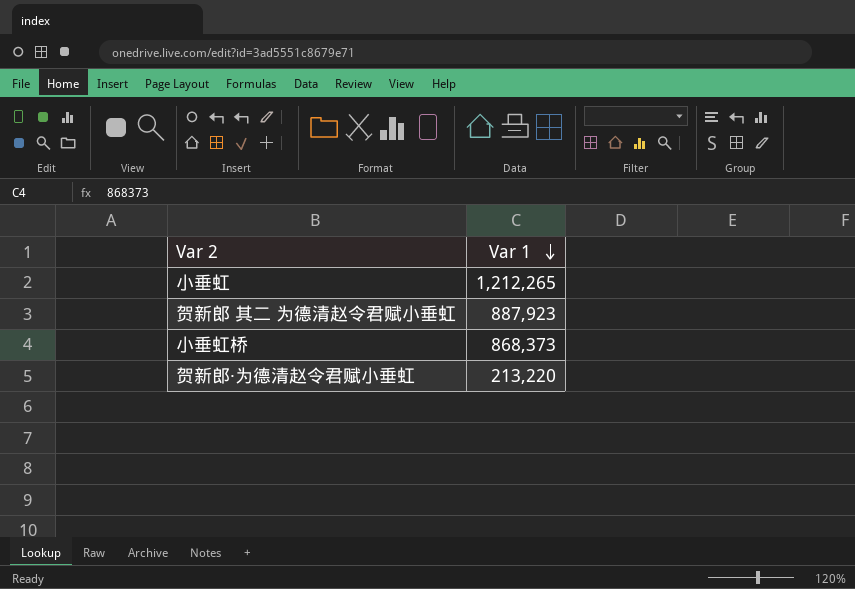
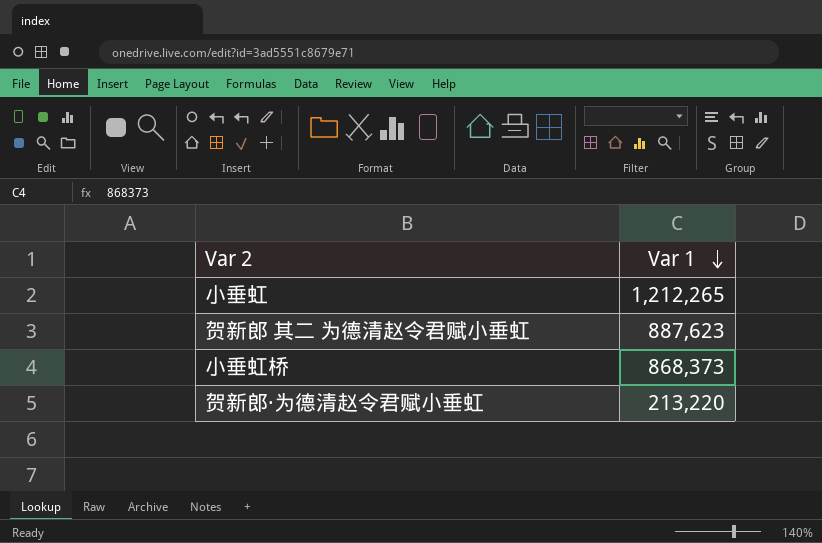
贺新郎 其二 为德清赵令君赋小垂虹 | Var 1: 887,923 -> 887,623

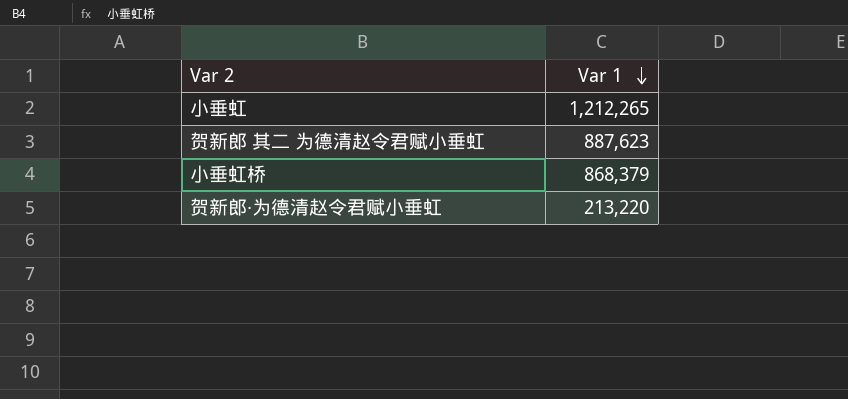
小垂虹桥 | Var 1: 868,373 -> 868,379

